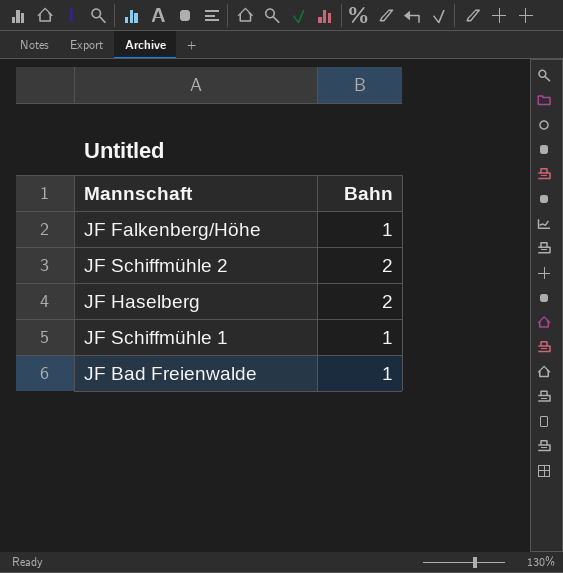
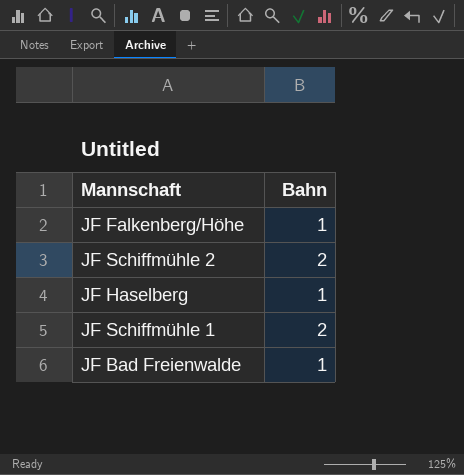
JF Haselberg | Bahn: 2 -> 1
JF Schiffmühle 1 | Bahn: 1 -> 2

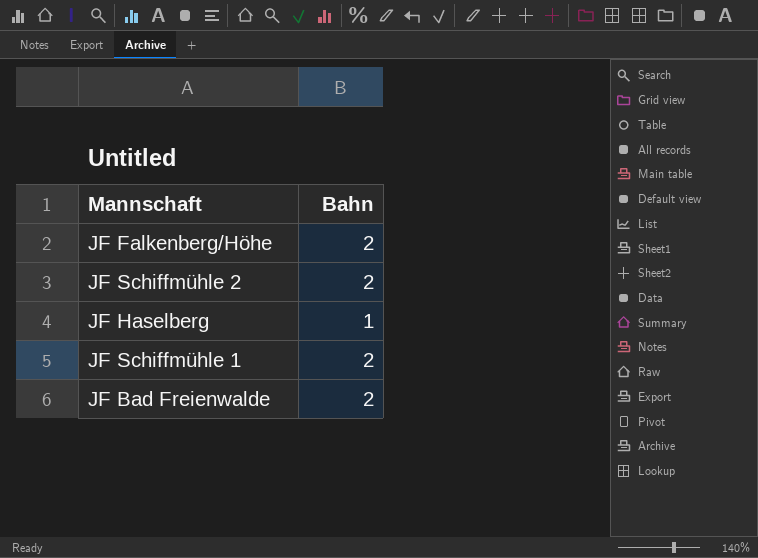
JF Falkenberg/Höhe | Bahn: 1 -> 2
JF Bad Freienwalde | Bahn: 1 -> 2

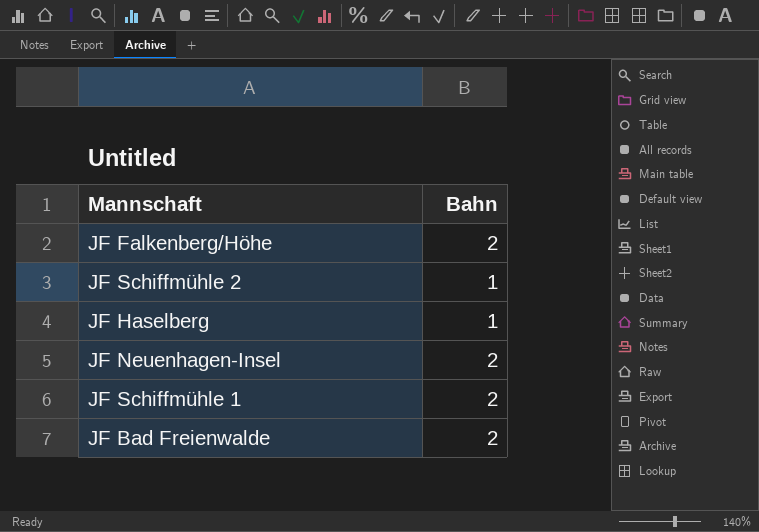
JF Schiffmühle 2 | Bahn: 2 -> 1
row JF Neuenhagen-Insel: none -> 2

